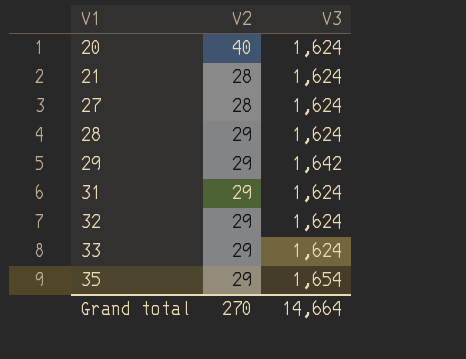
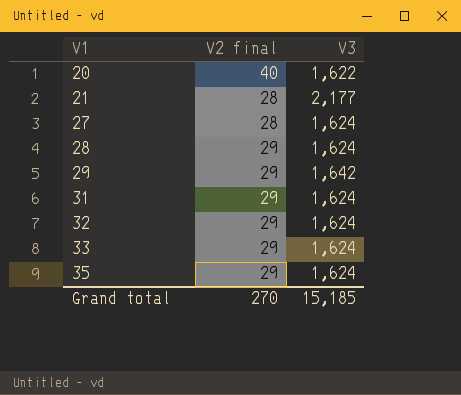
column name: V2 -> V2 final
20 | V3: 1,624 -> 1,622
21 | V3: 1,624 -> 2,177
35 | V3: 1,654 -> 1,624
Grand total | V3: 14,664 -> 15,185

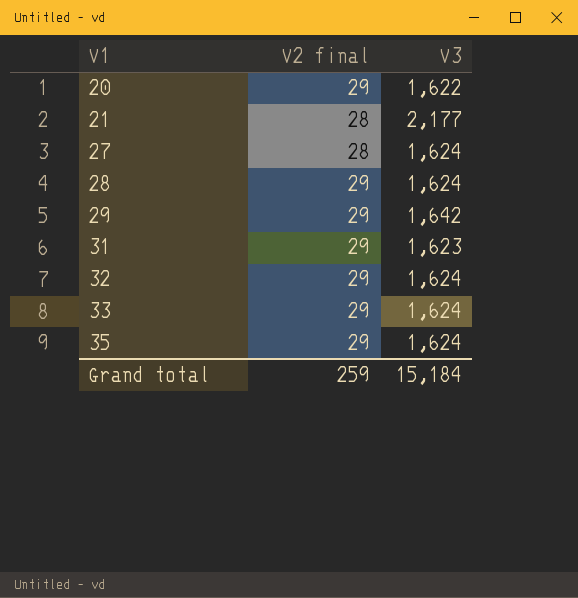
20 | V2 final: 40 -> 29
31 | V3: 1,624 -> 1,623
Grand total | V2 final: 270 -> 259
Grand total | V3: 15,185 -> 15,184

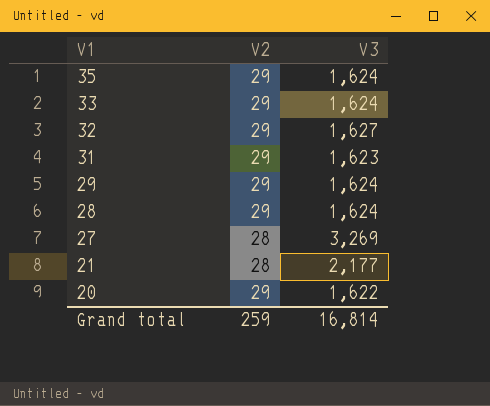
row order: V1 ascending -> V1 descending
column name: V2 final -> V2
32 | V3: 1,624 -> 1,627
29 | V3: 1,642 -> 1,624
27 | V3: 1,624 -> 3,269
Grand total | V3: 15,184 -> 16,814

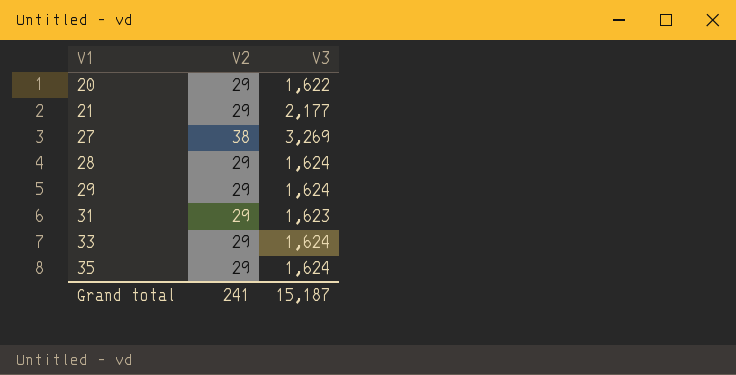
row order: V1 descending -> V1 ascending
row 32: 29 | 1,627 -> none
21 | V2: 28 -> 29
27 | V2: 28 -> 38
Grand total | V2: 259 -> 241
Grand total | V3: 16,814 -> 15,187

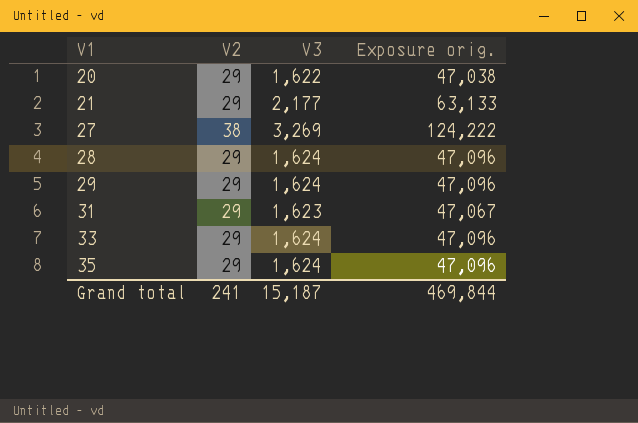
column Exposure orig. | formula: none -> [V2] * [V3]

